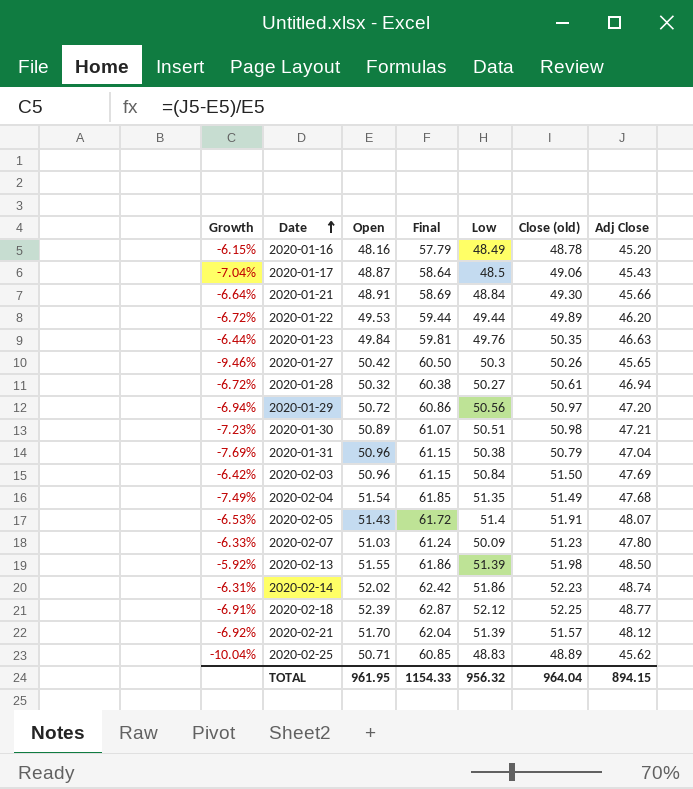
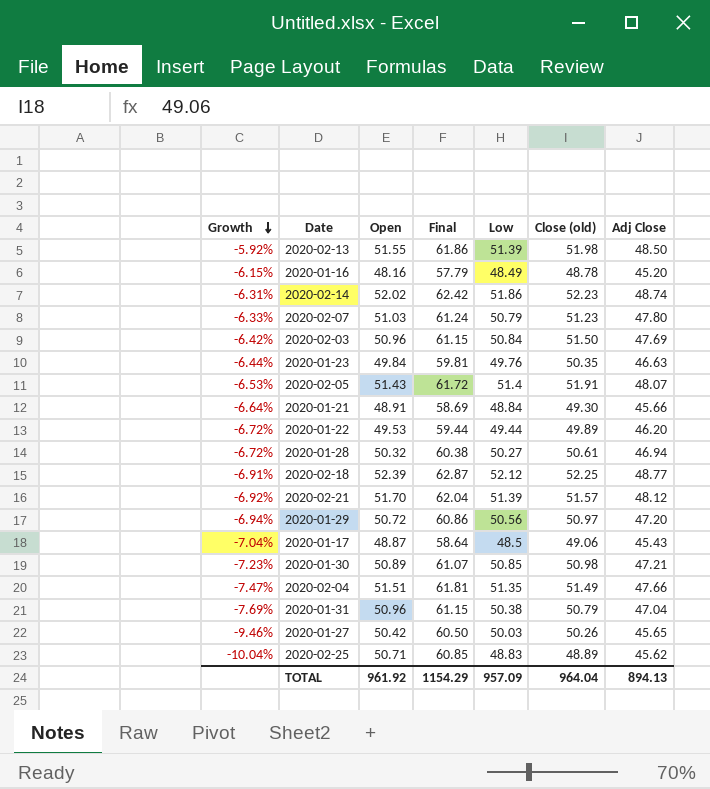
row order: Date ascending -> Growth descending
2020-02-07 | Low: 50.09 -> 50.79
2020-01-30 | Low: 50.51 -> 50.85
2020-02-04 | Growth: -7.49% -> -7.47%
2020-02-04 | Open: 51.54 -> 51.51
2020-02-04 | Final: 61.85 -> 61.81
2020-02-04 | Adj Close: 47.68 -> 47.66
2020-01-27 | Low: 50.3 -> 50.03
TOTAL | Open: 961.95 -> 961.92
TOTAL | Final: 1154.33 -> 1154.29
TOTAL | Low: 956.32 -> 957.09
TOTAL | Adj Close: 894.15 -> 894.13

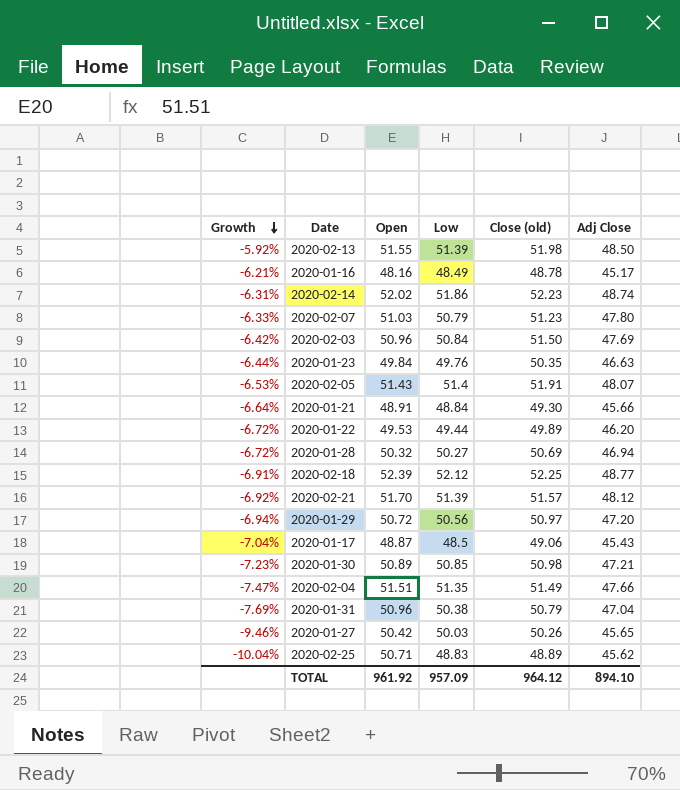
column Final | formula: [Open] * 1.2 -> none
2020-01-16 | Growth: -6.15% -> -6.21%
2020-01-16 | Adj Close: 45.20 -> 45.17
2020-01-28 | Close (old): 50.61 -> 50.69
TOTAL | Close (old): 964.04 -> 964.12
TOTAL | Adj Close: 894.13 -> 894.10

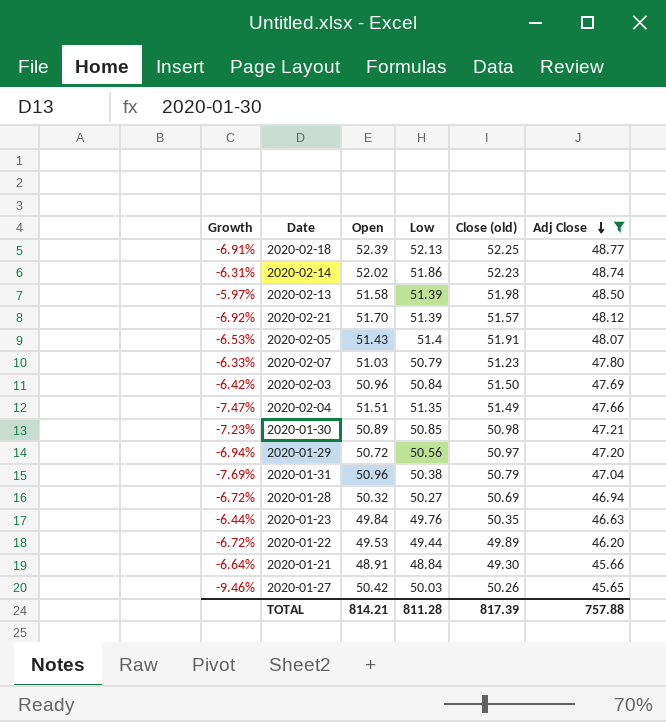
filter: none -> Adj Close >= 45.65
row order: Growth descending -> Adj Close descending
2020-02-18 | Low: 52.12 -> 52.13
2020-02-13 | Growth: -5.92% -> -5.97%
2020-02-13 | Open: 51.55 -> 51.58
TOTAL | Open: 961.92 -> 814.21
TOTAL | Low: 957.09 -> 811.28
TOTAL | Close (old): 964.12 -> 817.39
TOTAL | Adj Close: 894.10 -> 757.88

